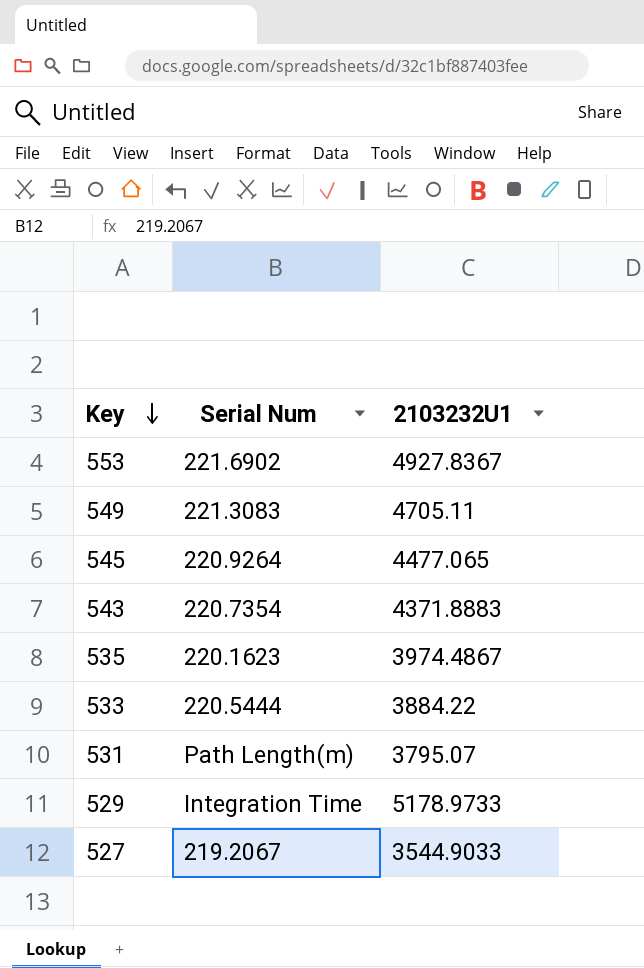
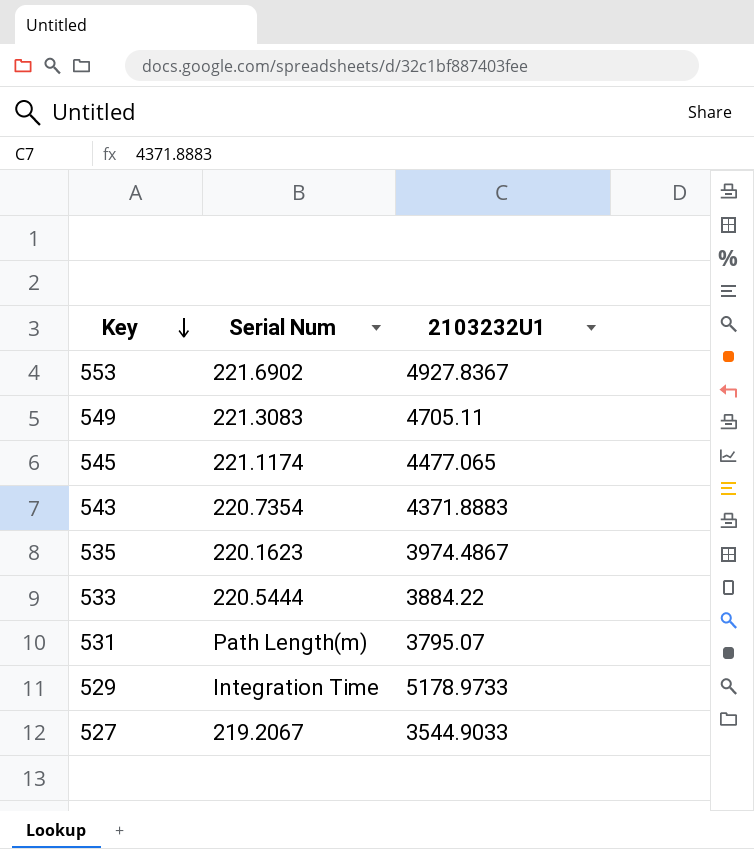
545 | Serial Num: 220.9264 -> 221.1174

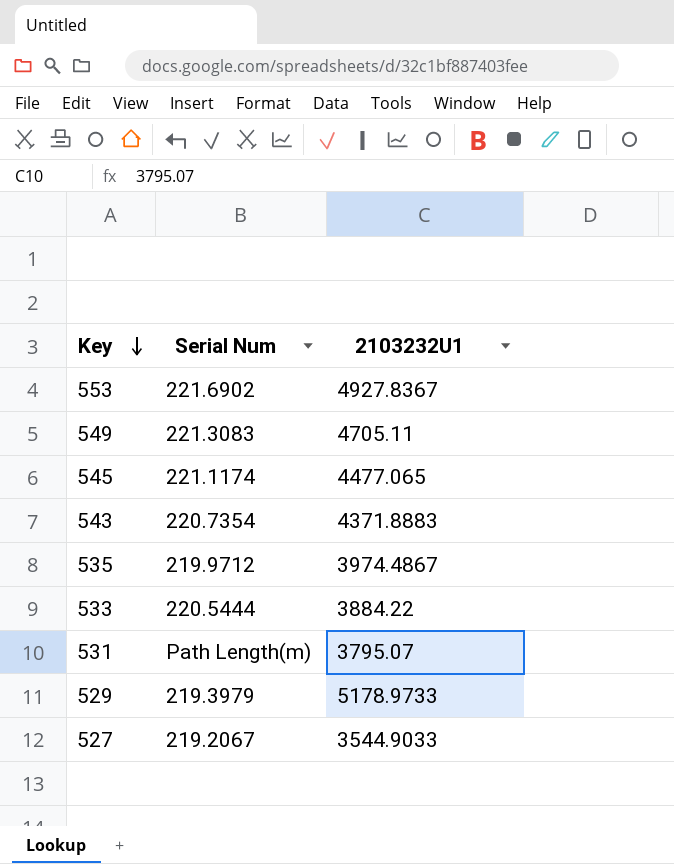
535 | Serial Num: 220.1623 -> 219.9712
529 | Serial Num: Integration Time -> 219.3979

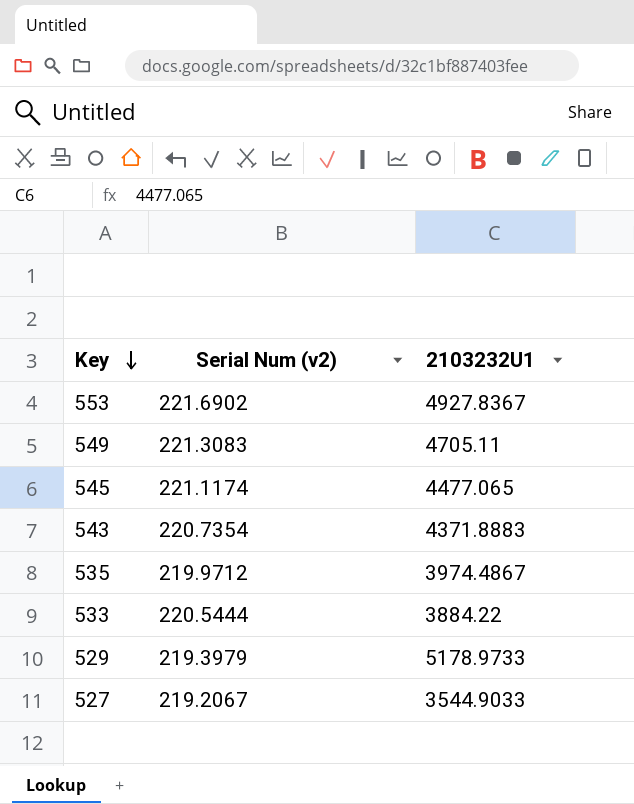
column name: Serial Num -> Serial Num (v2)
row 531: Path Length(m) | 3795.07 -> none

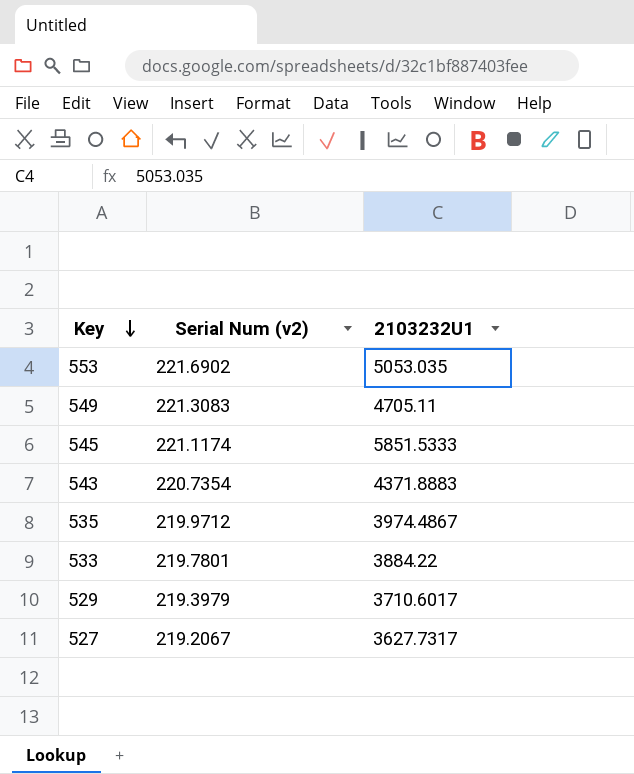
553 | 2103232U1: 4927.8367 -> 5053.035
545 | 2103232U1: 4477.065 -> 5851.5333
533 | Serial Num (v2): 220.5444 -> 219.7801
529 | 2103232U1: 5178.9733 -> 3710.6017
527 | 2103232U1: 3544.9033 -> 3627.7317

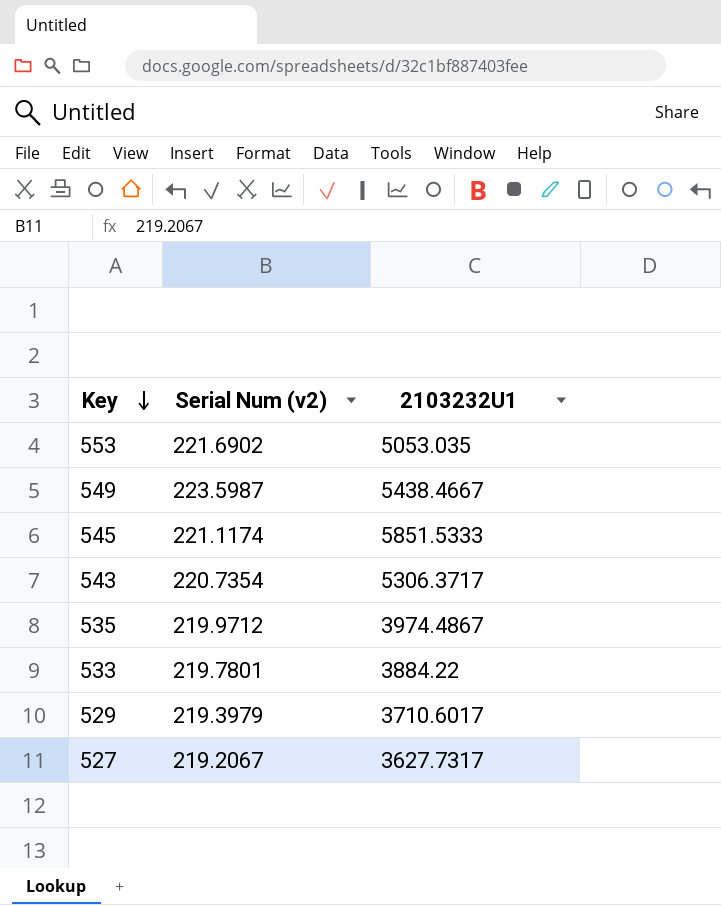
549 | Serial Num (v2): 221.3083 -> 223.5987
549 | 2103232U1: 4705.11 -> 5438.4667
543 | 2103232U1: 4371.8883 -> 5306.3717

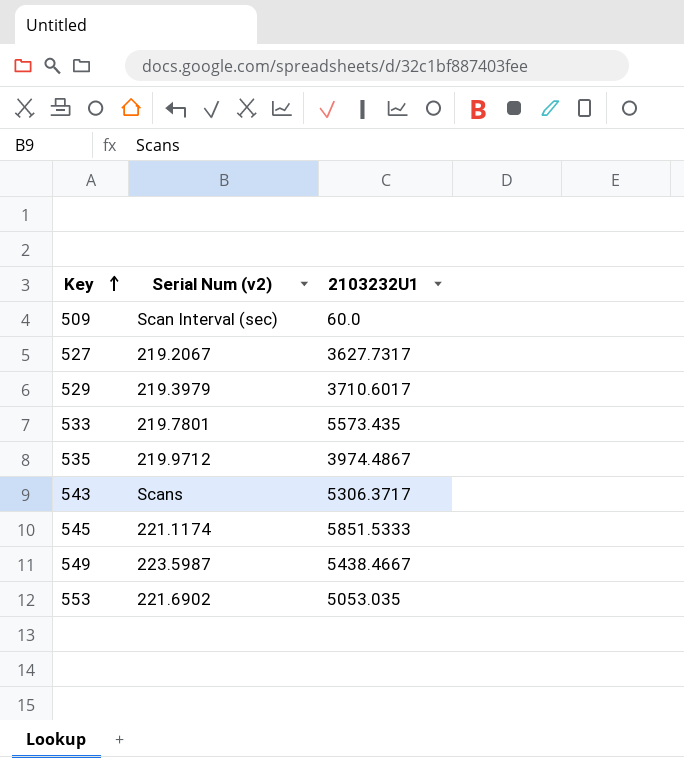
row order: Key descending -> Key ascending
row 509: none -> Scan Interval (sec) | 60.0
533 | 2103232U1: 3884.22 -> 5573.435
543 | Serial Num (v2): 220.7354 -> Scans

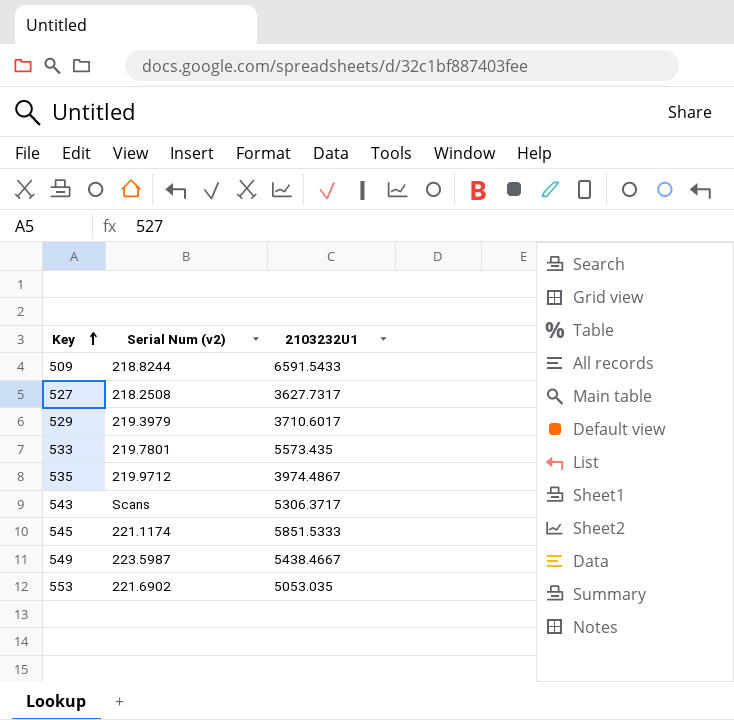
509 | Serial Num (v2): Scan Interval (sec) -> 218.8244
509 | 2103232U1: 60.0 -> 6591.5433
527 | Serial Num (v2): 219.2067 -> 218.2508

